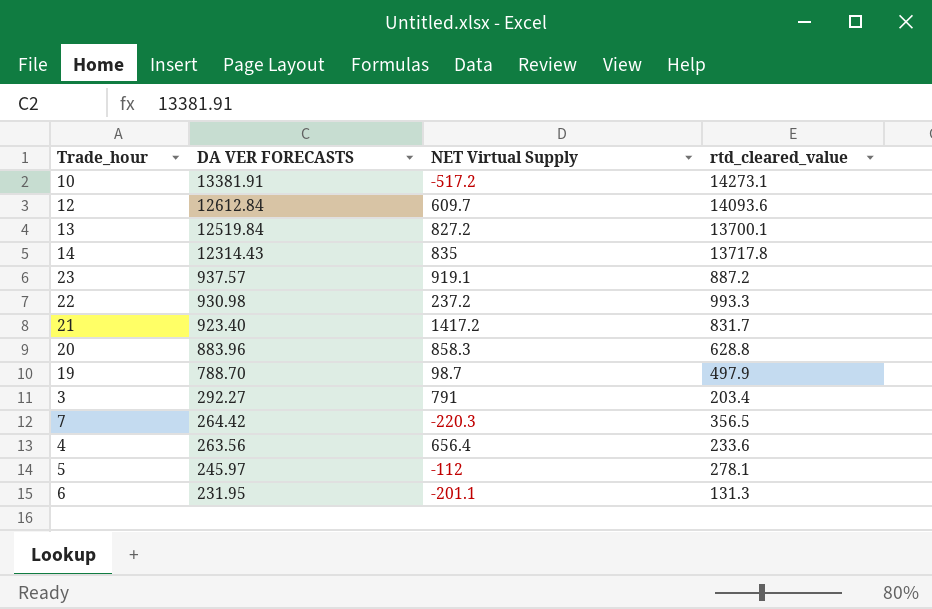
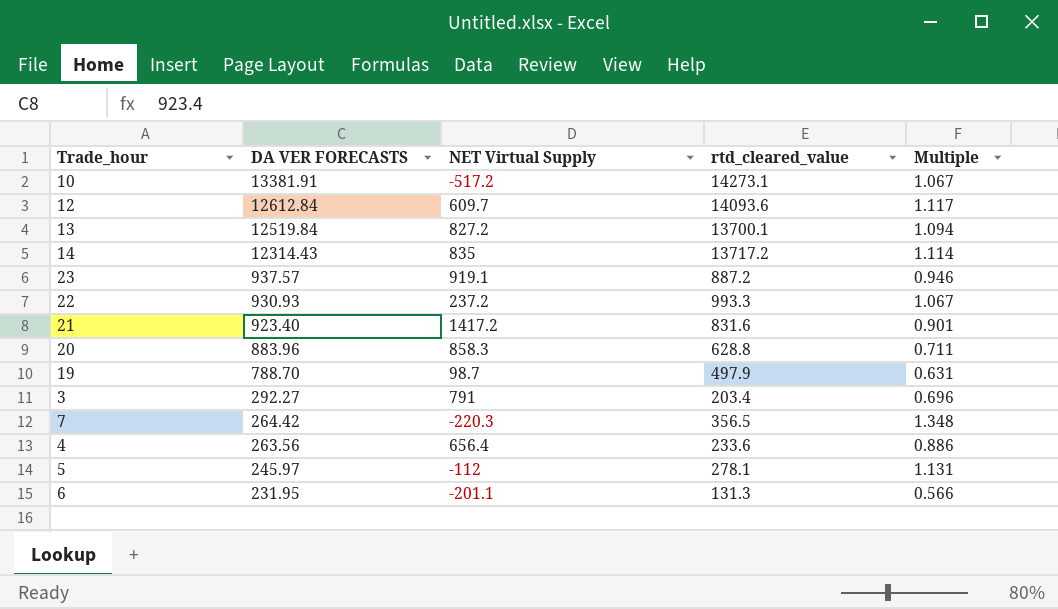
column Multiple | formula: none -> [rtd_cleared_value] / [DA VER FORECASTS]
14 | rtd_cleared_value: 13717.8 -> 13717.2
22 | DA VER FORECASTS: 930.98 -> 930.93
21 | rtd_cleared_value: 831.7 -> 831.6

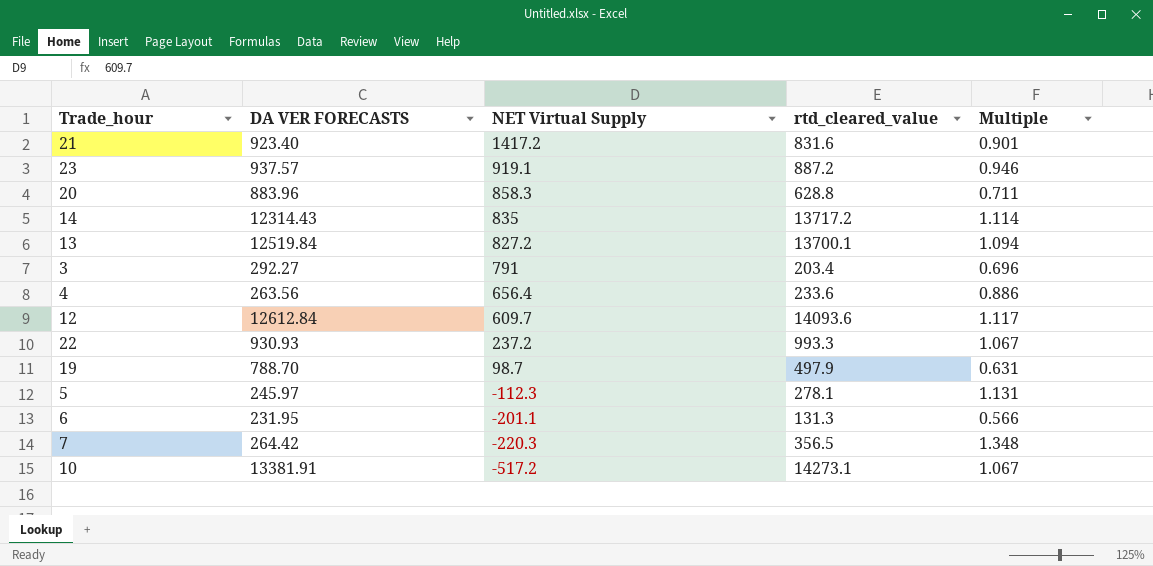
row order: DA VER FORECASTS descending -> NET Virtual Supply descending
5 | NET Virtual Supply: -112 -> -112.3

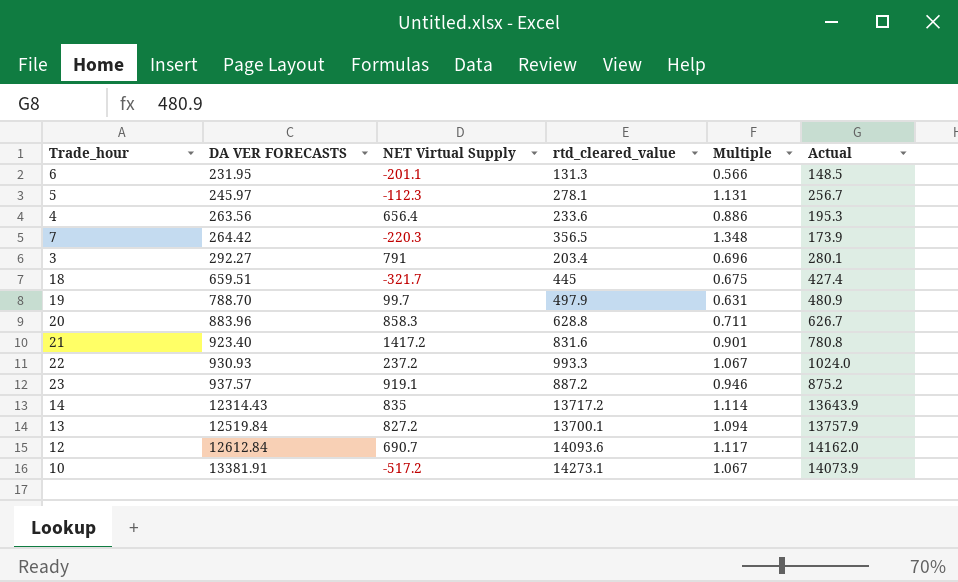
row order: NET Virtual Supply descending -> DA VER FORECASTS ascending
column Actual | position: none -> 6
row 18: none -> 659.51 | -321.7 | 445 | 0.675 | 427.4
19 | NET Virtual Supply: 98.7 -> 99.7
12 | NET Virtual Supply: 609.7 -> 690.7

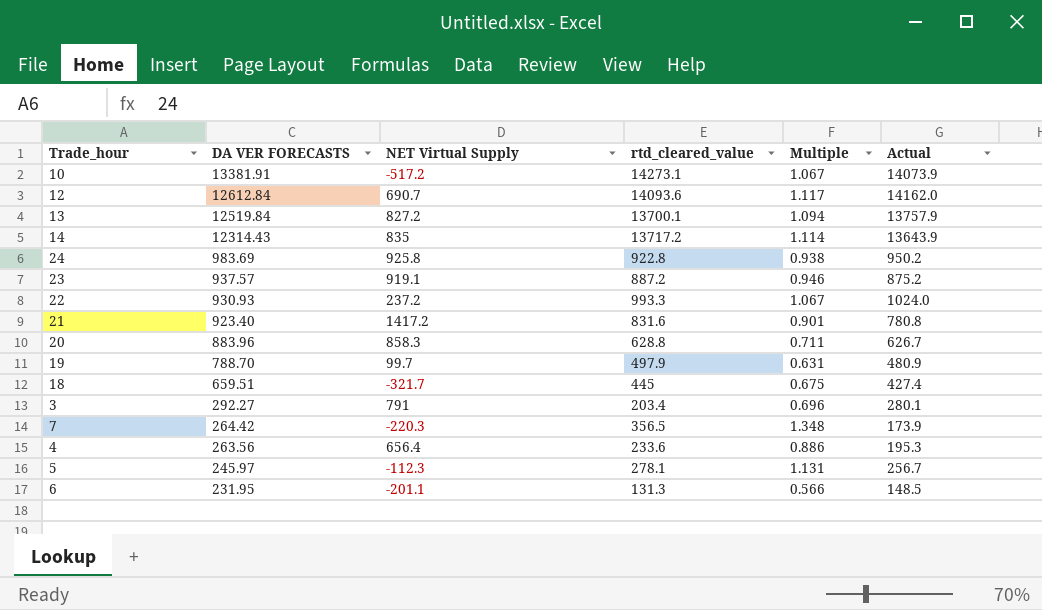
row order: DA VER FORECASTS ascending -> DA VER FORECASTS descending
row 24: none -> 983.69 | 925.8 | 922.8 | 0.938 | 950.2

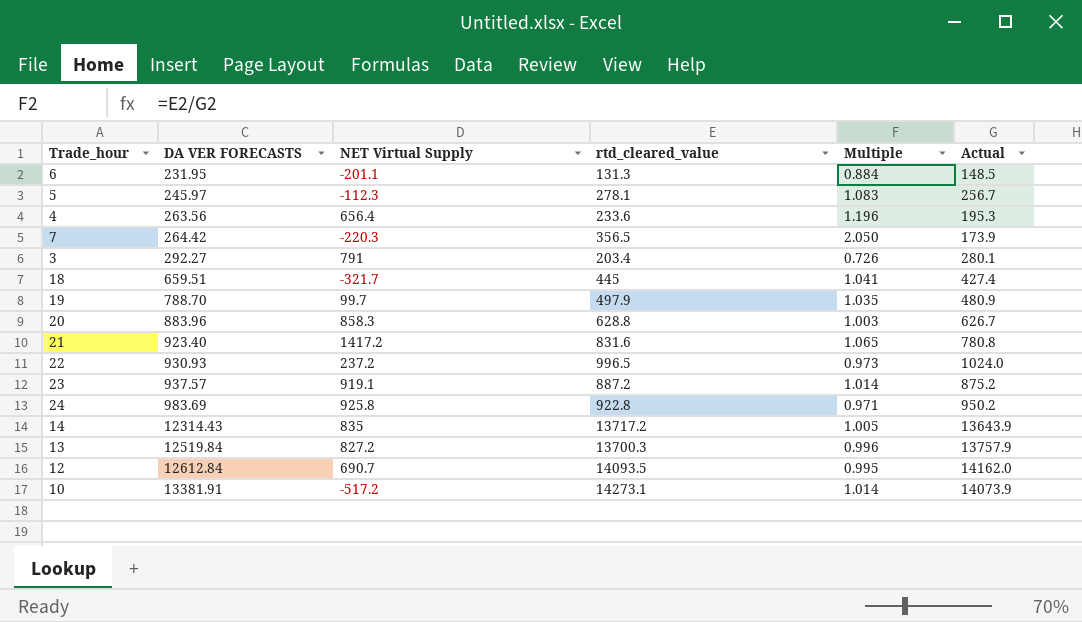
row order: DA VER FORECASTS descending -> DA VER FORECASTS ascending
column Multiple | formula: [rtd_cleared_value] / [DA VER FORECASTS] -> [rtd_cleared_value] / [Actual]
22 | rtd_cleared_value: 993.3 -> 996.5
13 | rtd_cleared_value: 13700.1 -> 13700.3
12 | rtd_cleared_value: 14093.6 -> 14093.5

